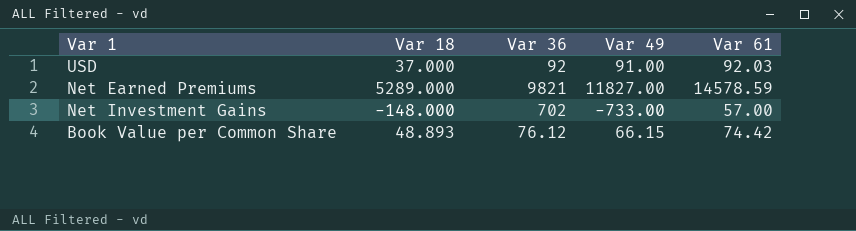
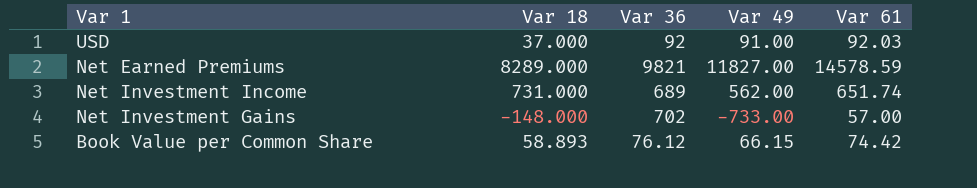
Net Earned Premiums | Var 18: 5289.000 -> 8289.000
row Net Investment Income: none -> 731.000 | 689 | 562.00 | 651.74
Book Value per Common Share | Var 18: 48.893 -> 58.893

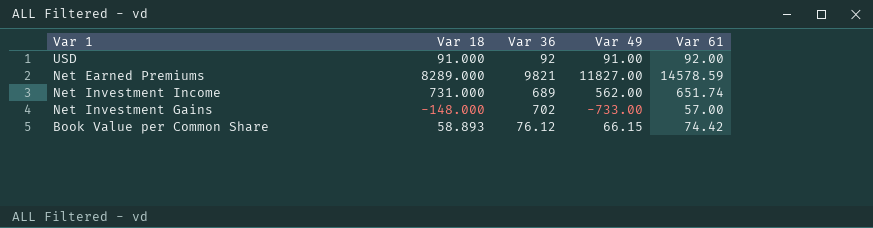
USD | Var 18: 37.000 -> 91.000
USD | Var 61: 92.03 -> 92.00

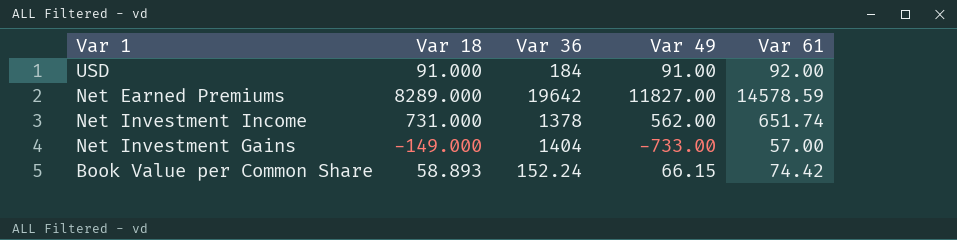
USD | Var 36: 92 -> 184
Net Earned Premiums | Var 36: 9821 -> 19642
Net Investment Income | Var 36: 689 -> 1378
Net Investment Gains | Var 18: -148.000 -> -149.000
Net Investment Gains | Var 36: 702 -> 1404
Book Value per Common Share | Var 36: 76.12 -> 152.24

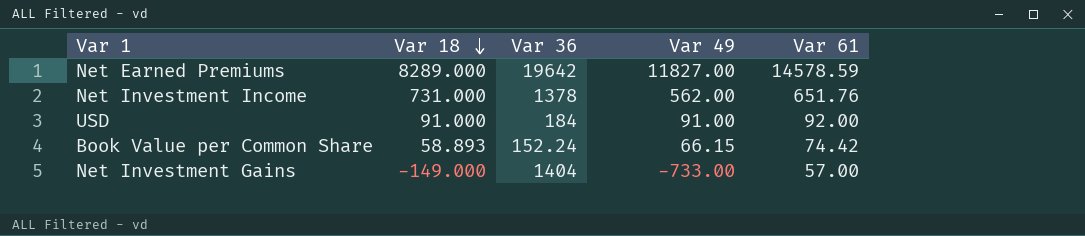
row order: none -> Var 18 descending
Net Investment Income | Var 61: 651.74 -> 651.76

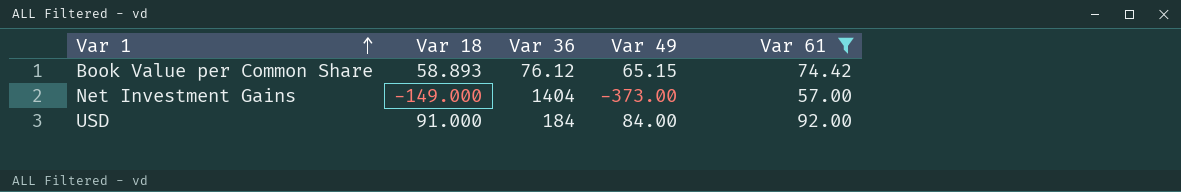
filter: none -> Var 61 <= 92.00
row order: Var 18 descending -> Var 1 ascending
Book Value per Common Share | Var 36: 152.24 -> 76.12
Book Value per Common Share | Var 49: 66.15 -> 65.15
Net Investment Gains | Var 49: -733.00 -> -373.00
USD | Var 49: 91.00 -> 84.00

